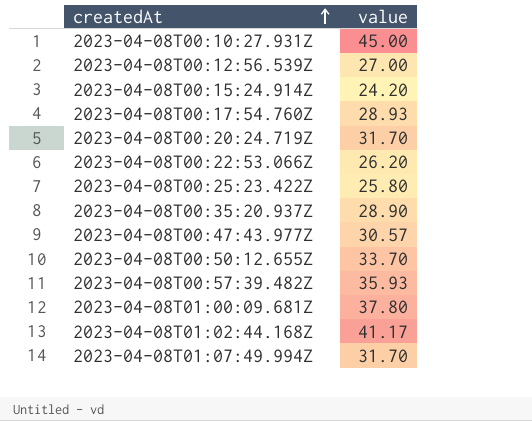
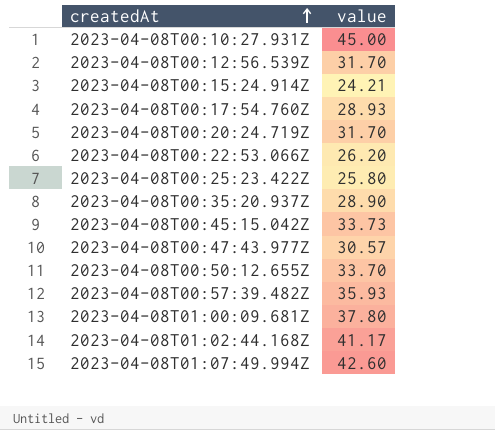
2023-04-08T00:12:56.539Z | value: 27.00 -> 31.70
2023-04-08T00:15:24.914Z | value: 24.20 -> 24.21
row 2023-04-08T00:45:15.042Z: none -> 33.73
2023-04-08T01:07:49.994Z | value: 31.70 -> 42.60

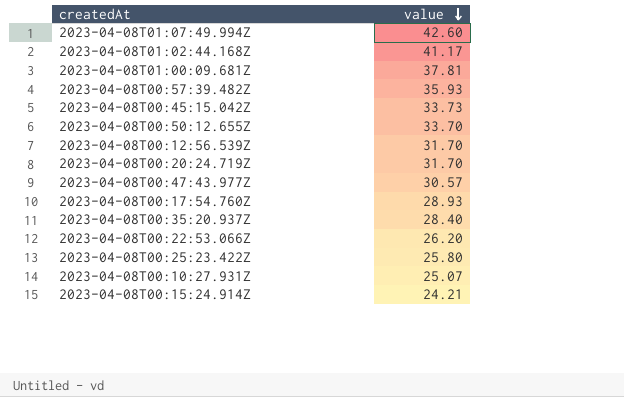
row order: createdAt ascending -> value descending
2023-04-08T01:00:09.681Z | value: 37.80 -> 37.81
2023-04-08T00:35:20.937Z | value: 28.90 -> 28.40
2023-04-08T00:10:27.931Z | value: 45.00 -> 25.07

